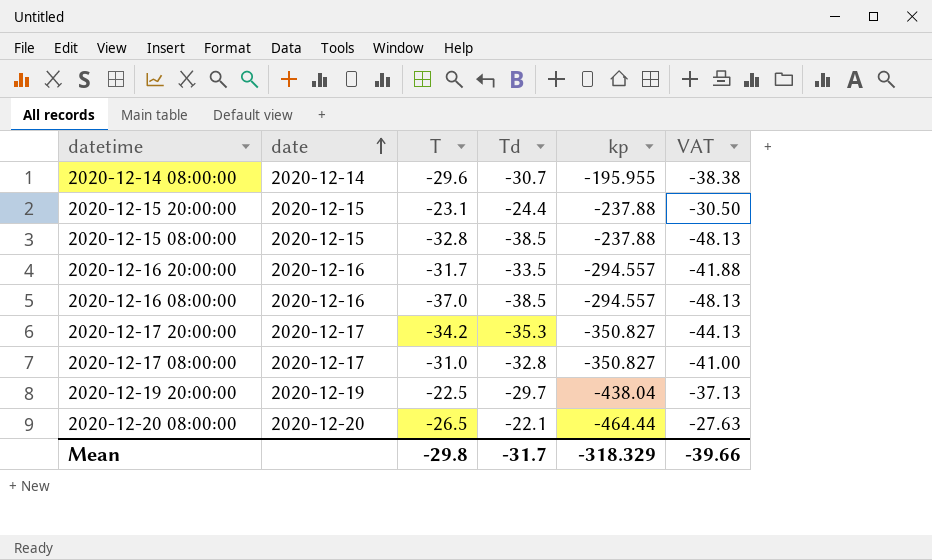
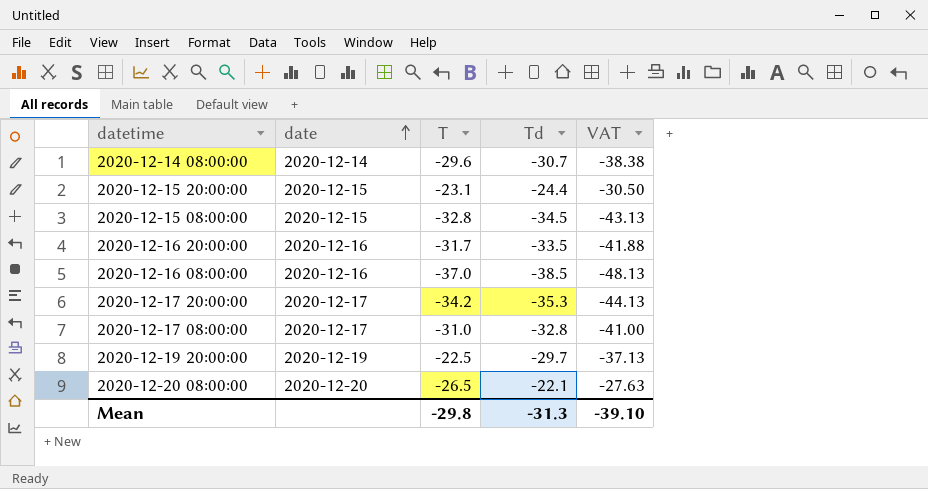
column kp | position: 5 -> none
2020-12-15 08:00:00 | Td: -38.5 -> -34.5
2020-12-15 08:00:00 | VAT: -48.13 -> -43.13
Mean | Td: -31.7 -> -31.3
Mean | VAT: -39.66 -> -39.10

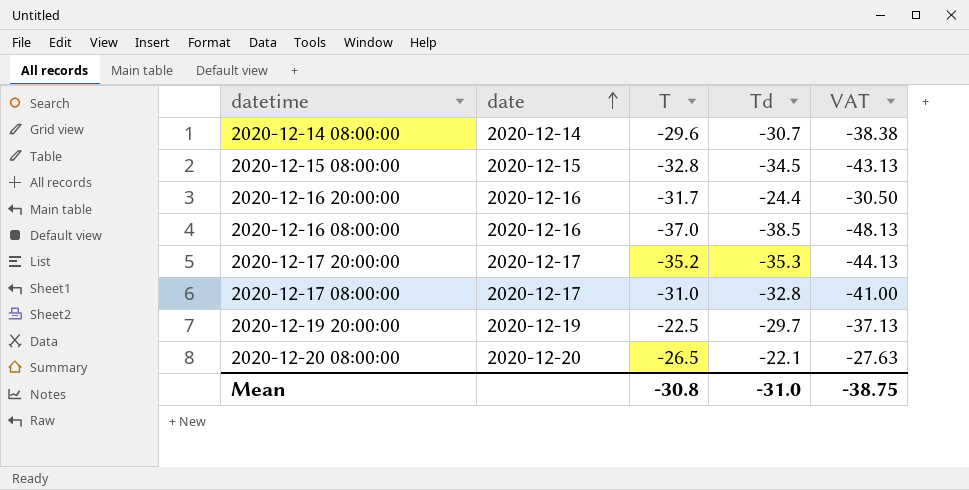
row 2020-12-15 20:00:00: 2020-12-15 | -23.1 | -24.4 | -30.50 -> none
2020-12-16 20:00:00 | Td: -33.5 -> -24.4
2020-12-16 20:00:00 | VAT: -41.88 -> -30.50
2020-12-17 20:00:00 | T: -34.2 -> -35.2
Mean | T: -29.8 -> -30.8
Mean | Td: -31.3 -> -31.0
Mean | VAT: -39.10 -> -38.75

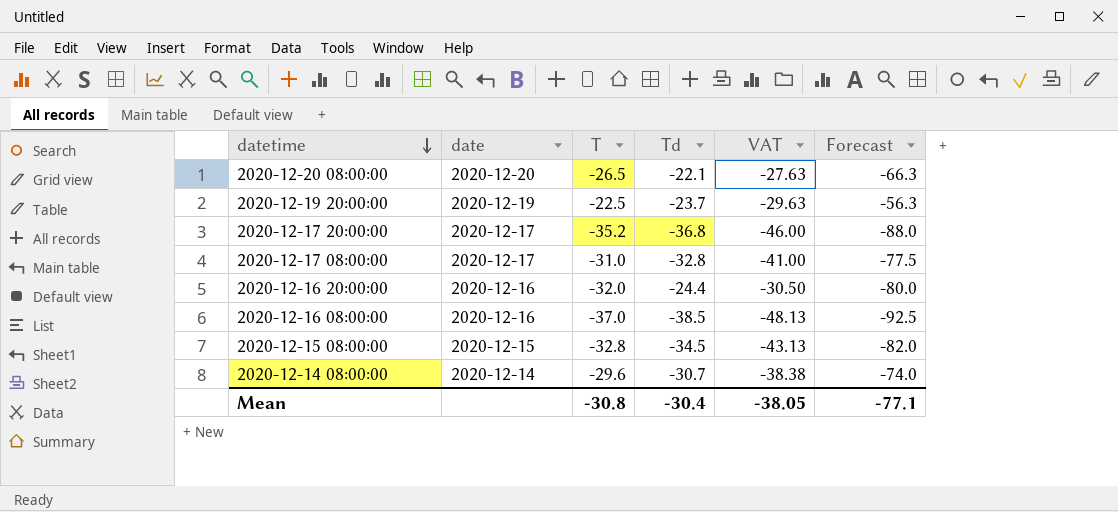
row order: date ascending -> datetime descending
column Forecast | formula: none -> [T] * 2.5
2020-12-19 20:00:00 | Td: -29.7 -> -23.7
2020-12-19 20:00:00 | VAT: -37.13 -> -29.63
2020-12-17 20:00:00 | Td: -35.3 -> -36.8
2020-12-17 20:00:00 | VAT: -44.13 -> -46.00
2020-12-16 20:00:00 | T: -31.7 -> -32.0
Mean | Td: -31.0 -> -30.4
Mean | VAT: -38.75 -> -38.05

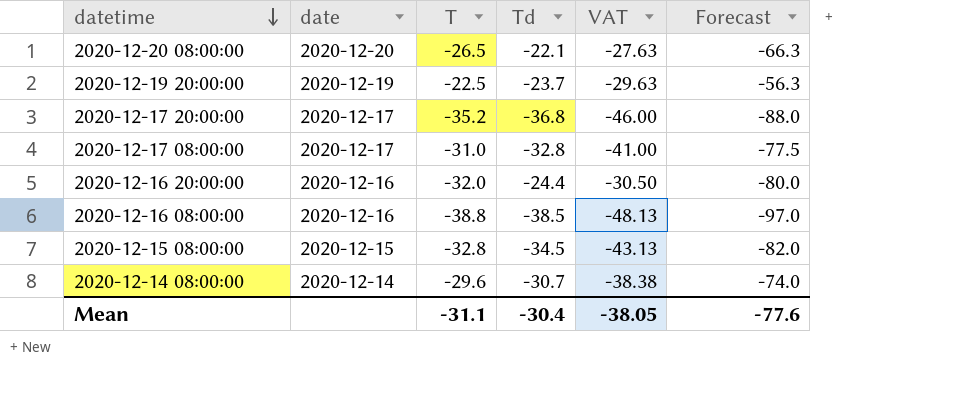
2020-12-16 08:00:00 | T: -37.0 -> -38.8
2020-12-16 08:00:00 | Forecast: -92.5 -> -97.0
Mean | T: -30.8 -> -31.1
Mean | Forecast: -77.1 -> -77.6

